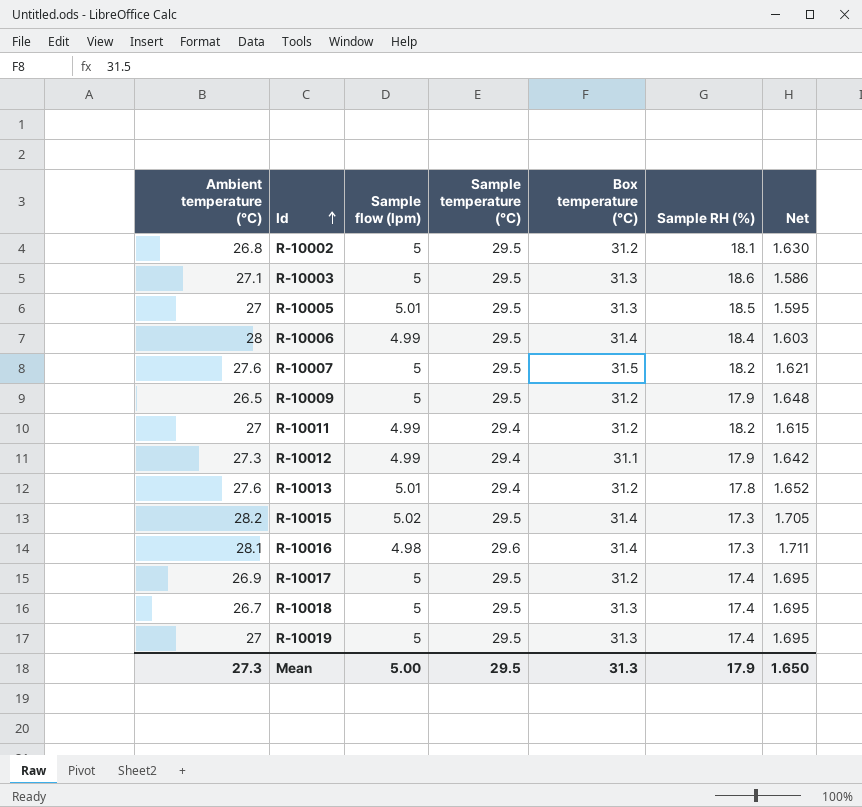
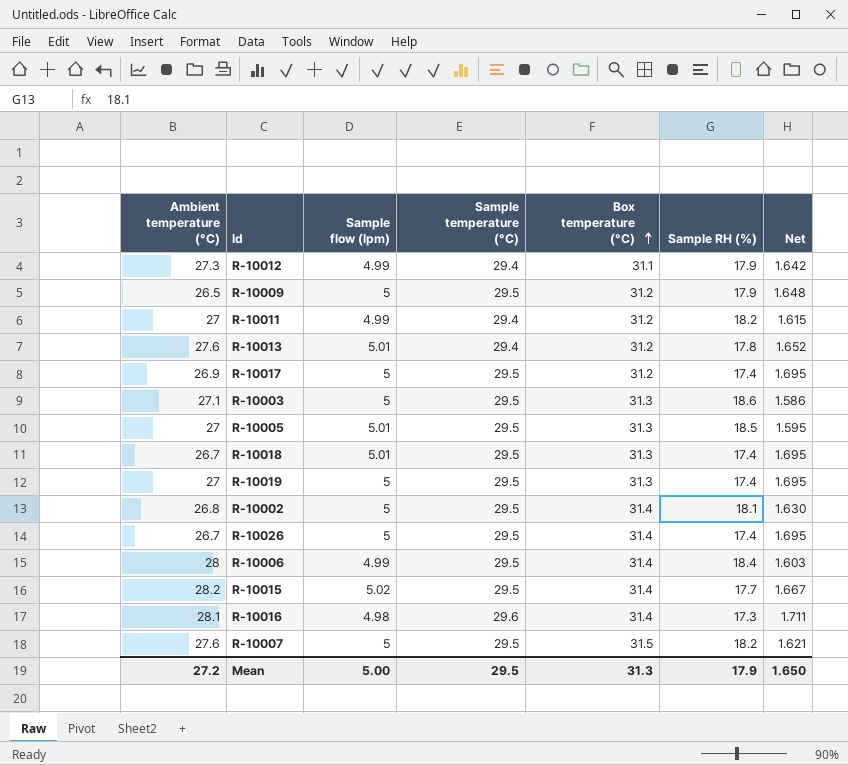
row order: Id ascending -> Box temperature (°C) ascending
R-10018 | Sample flow (lpm): 5 -> 5.01
R-10002 | Box temperature (°C): 31.2 -> 31.4
row R-10026: none -> 26.7 | 5 | 29.5 | 31.4 | 17.4 | 1.695
R-10015 | Sample RH (%): 17.3 -> 17.7
R-10015 | Net: 1.705 -> 1.667
Mean | Ambient temperature (°C): 27.3 -> 27.2

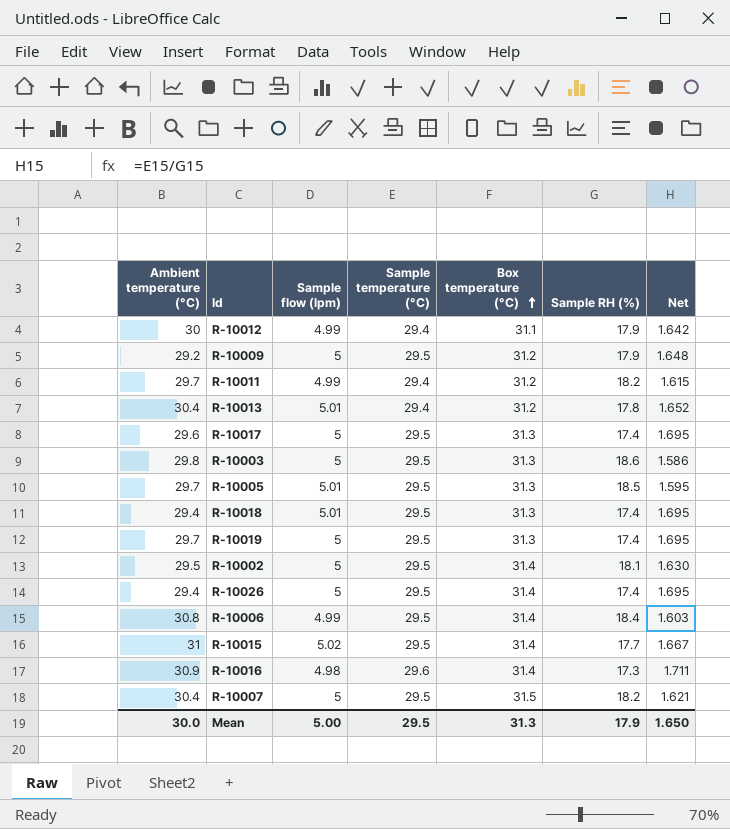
R-10012 | Ambient temperature (°C): 27.3 -> 30
R-10009 | Ambient temperature (°C): 26.5 -> 29.2
R-10011 | Ambient temperature (°C): 27 -> 29.7
R-10013 | Ambient temperature (°C): 27.6 -> 30.4
R-10017 | Ambient temperature (°C): 26.9 -> 29.6
R-10017 | Box temperature (°C): 31.2 -> 31.3
R-10003 | Ambient temperature (°C): 27.1 -> 29.8
R-10005 | Ambient temperature (°C): 27 -> 29.7
R-10018 | Ambient temperature (°C): 26.7 -> 29.4
R-10019 | Ambient temperature (°C): 27 -> 29.7
R-10002 | Ambient temperature (°C): 26.8 -> 29.5
R-10026 | Ambient temperature (°C): 26.7 -> 29.4
R-10006 | Ambient temperature (°C): 28 -> 30.8
R-10015 | Ambient temperature (°C): 28.2 -> 31
R-10016 | Ambient temperature (°C): 28.1 -> 30.9
R-10007 | Ambient temperature (°C): 27.6 -> 30.4
Mean | Ambient temperature (°C): 27.2 -> 30.0

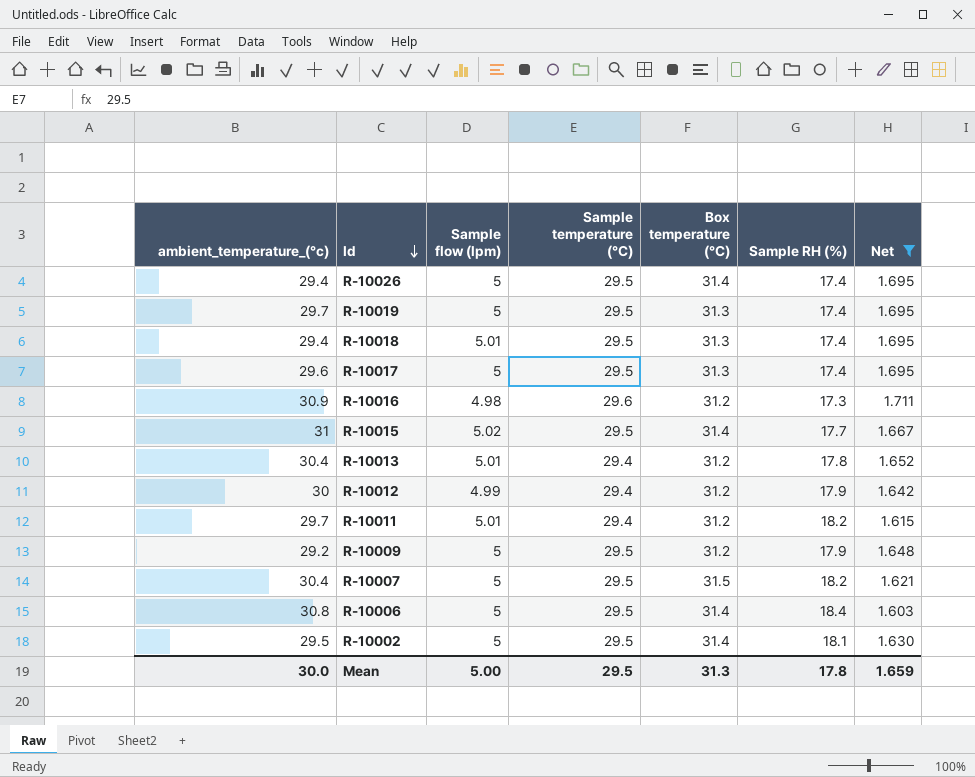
filter: none -> Net >= 1.603
row order: Box temperature (°C) ascending -> Id descending
column name: Ambient temperature (°C) -> ambient_temperature_(°c)
R-10016 | Box temperature (°C): 31.4 -> 31.2
R-10012 | Box temperature (°C): 31.1 -> 31.2
R-10011 | Sample flow (lpm): 4.99 -> 5.01
R-10006 | Sample flow (lpm): 4.99 -> 5
Mean | Sample RH (%): 17.9 -> 17.8
Mean | Net: 1.650 -> 1.659

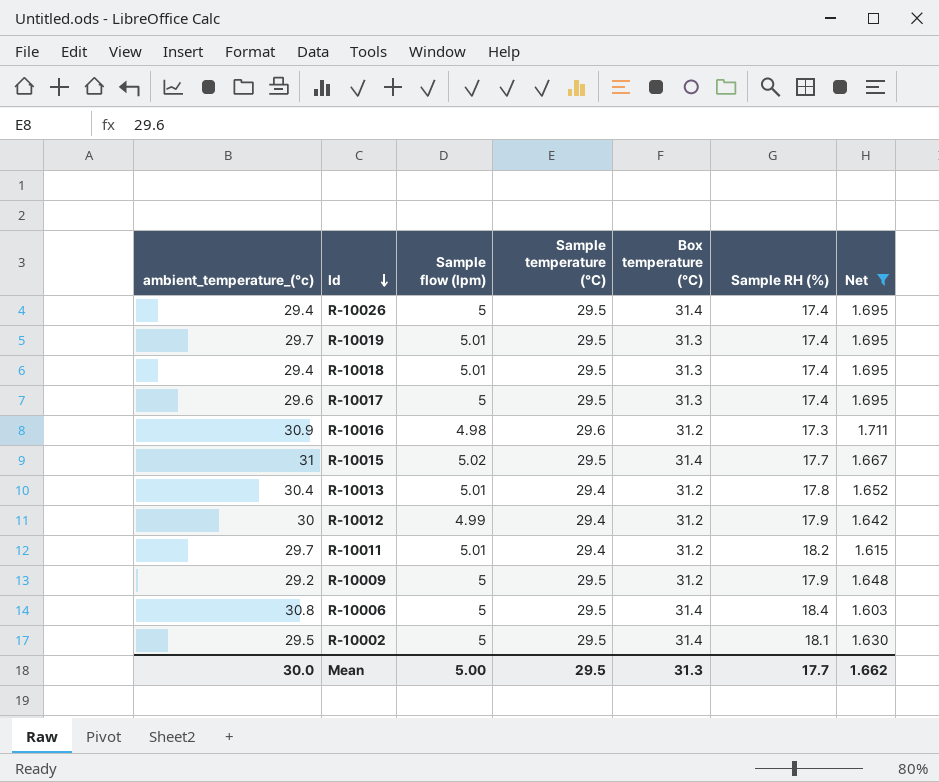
row R-10007: 30.4 | 5 | 29.5 | 31.5 | 18.2 | 1.621 -> none
R-10019 | Sample flow (lpm): 5 -> 5.01
Mean | Sample RH (%): 17.8 -> 17.7
Mean | Net: 1.659 -> 1.662

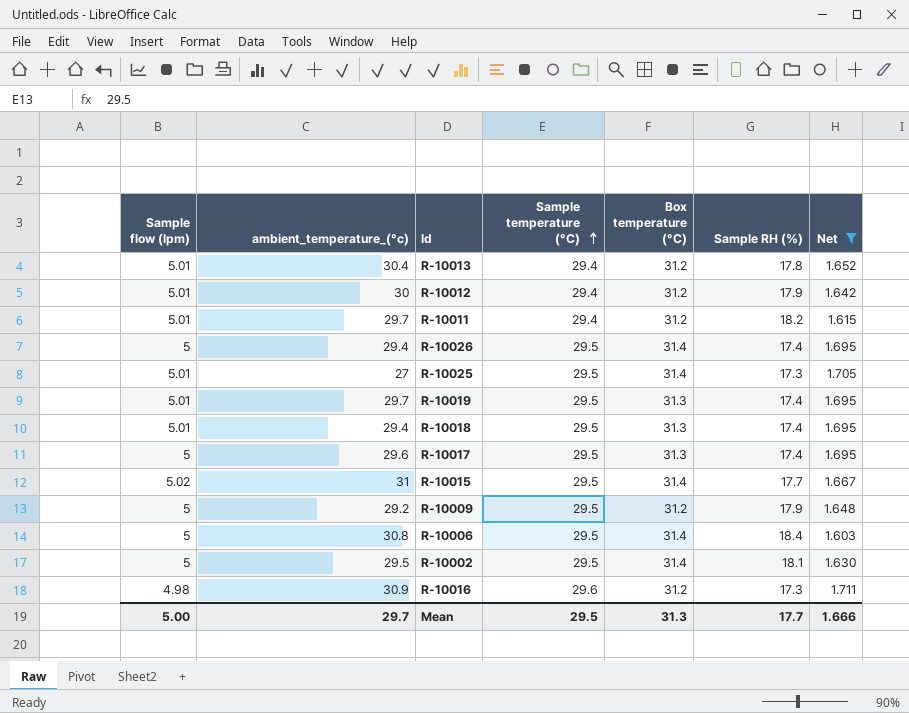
row order: Id descending -> Sample temperature (°C) ascending
column Sample flow (lpm) | position: 3 -> 1
R-10012 | Sample flow (lpm): 4.99 -> 5.01
row R-10025: none -> 5.01 | 27 | 29.5 | 31.4 | 17.3 | 1.705
Mean | ambient_temperature_(°c): 30.0 -> 29.7
Mean | Net: 1.662 -> 1.666

